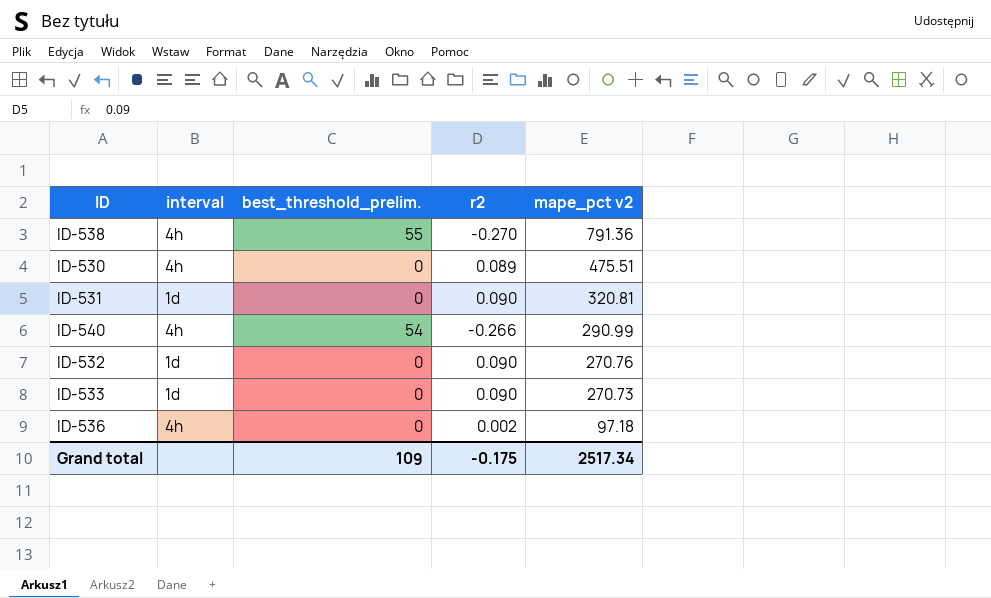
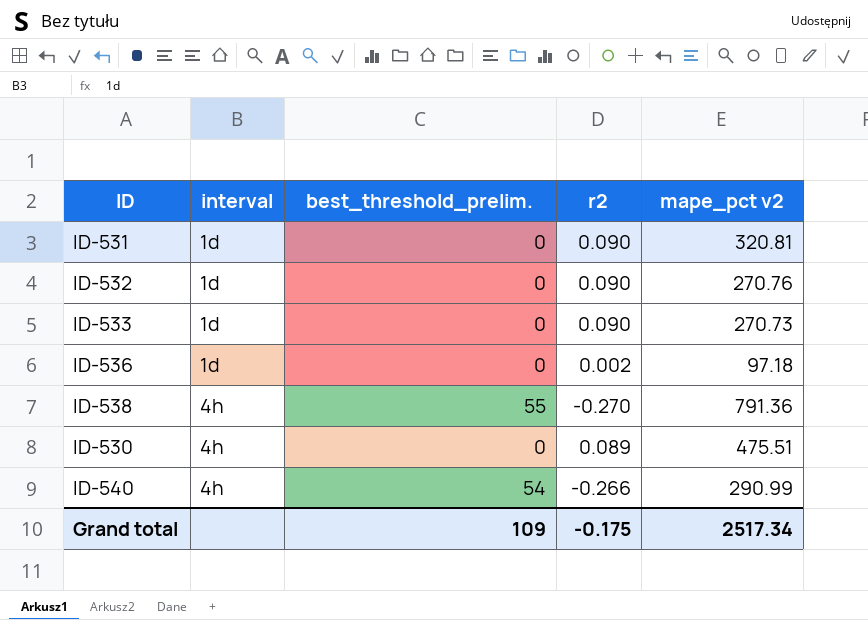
row order: mape_pct v2 descending -> interval ascending
ID-536 | interval: 4h -> 1d

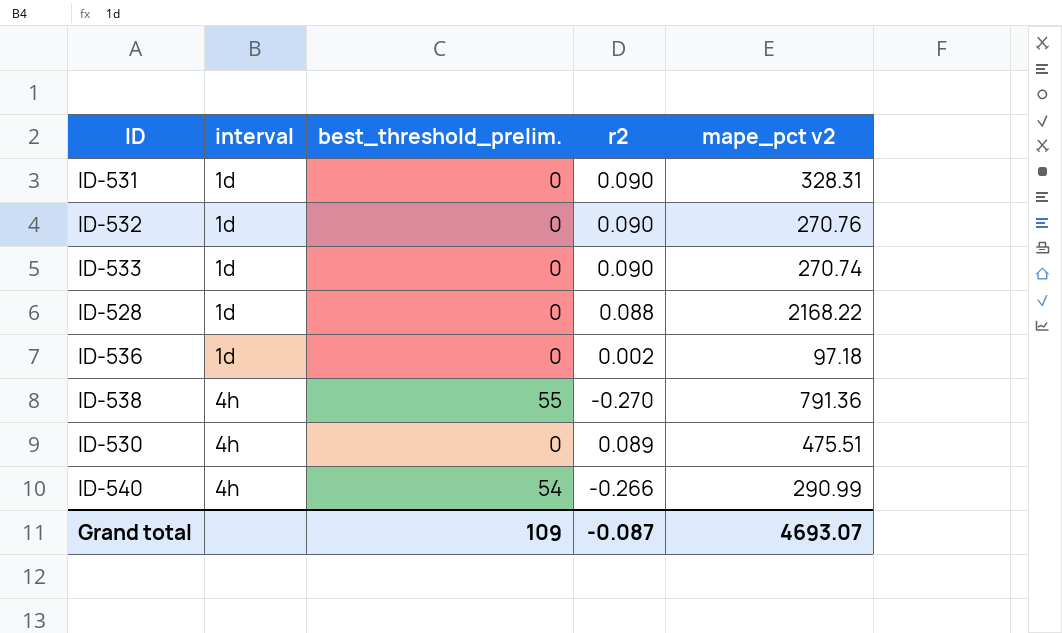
ID-531 | mape_pct v2: 320.81 -> 328.31
ID-533 | mape_pct v2: 270.73 -> 270.74
row ID-528: none -> 1d | 0 | 0.088 | 2168.22
Grand total | r2: -0.175 -> -0.087
Grand total | mape_pct v2: 2517.34 -> 4693.07

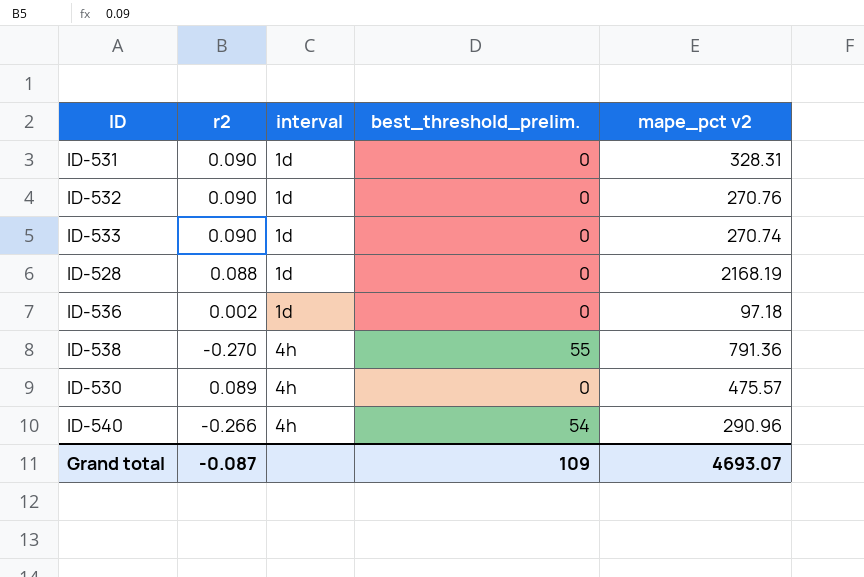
column r2 | position: 4 -> 2
ID-528 | mape_pct v2: 2168.22 -> 2168.19
ID-530 | mape_pct v2: 475.51 -> 475.57
ID-540 | mape_pct v2: 290.99 -> 290.96

